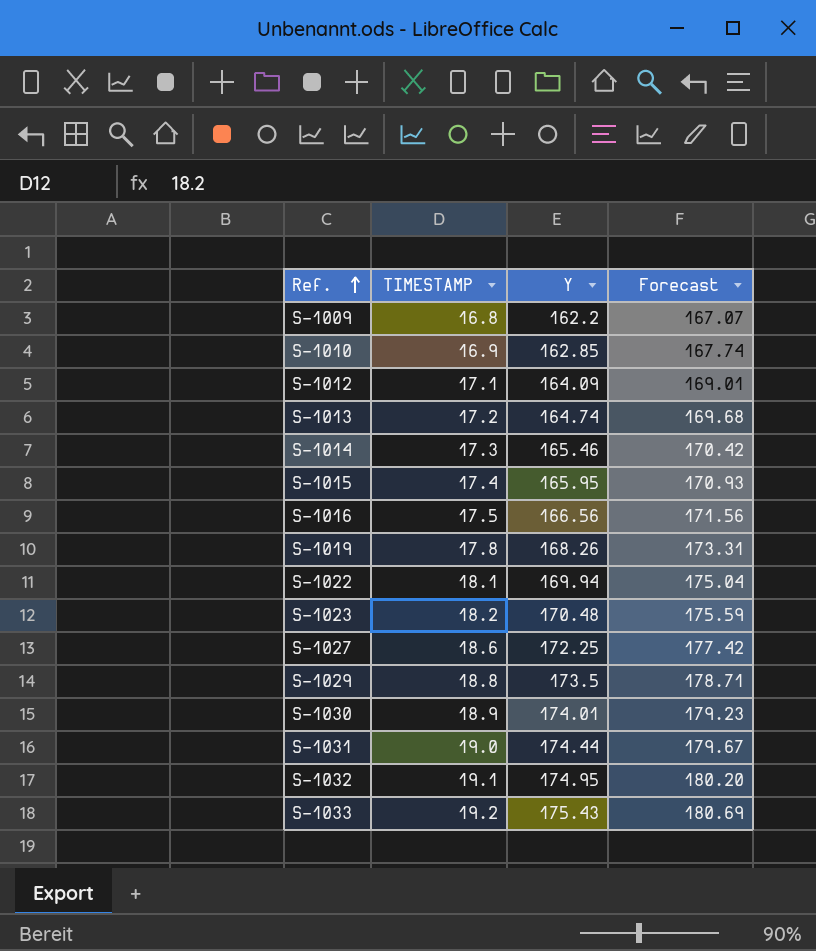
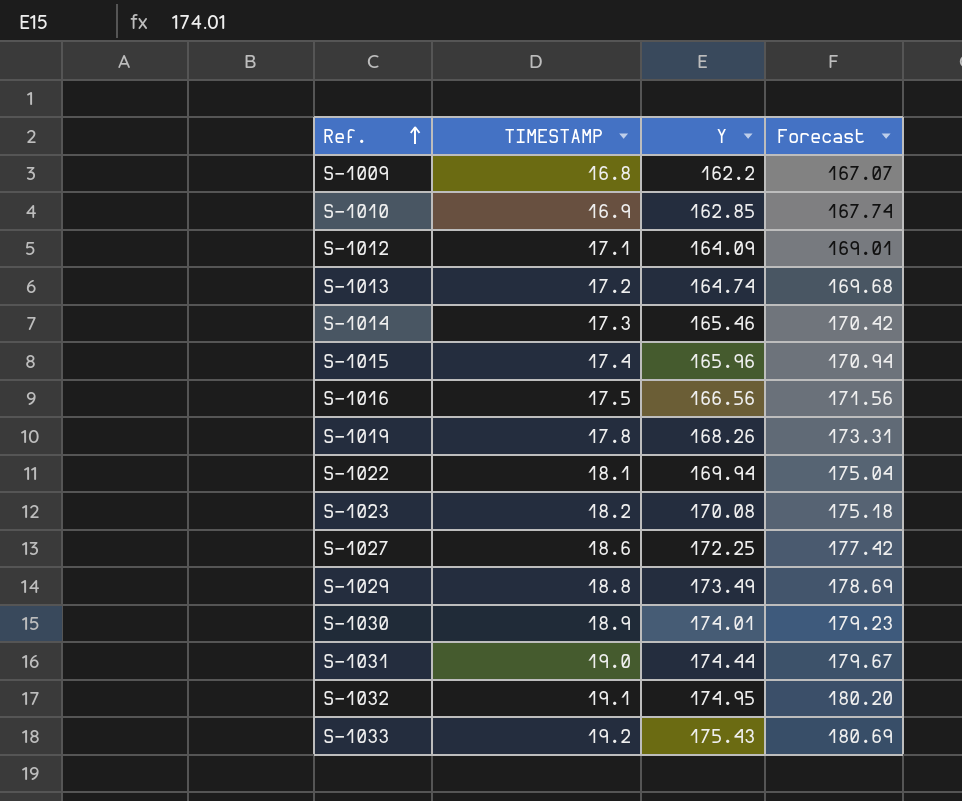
S-1015 | Y: 165.95 -> 165.96
S-1015 | Forecast: 170.93 -> 170.94
S-1023 | Y: 170.48 -> 170.08
S-1023 | Forecast: 175.59 -> 175.18
S-1029 | Y: 173.5 -> 173.49
S-1029 | Forecast: 178.71 -> 178.69

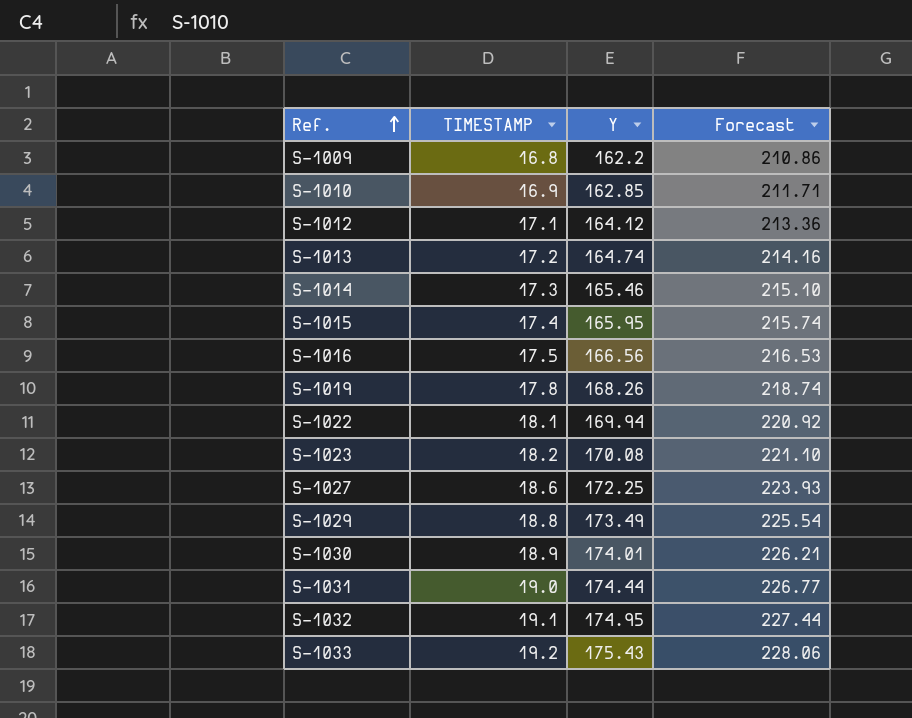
column Forecast | formula: [Y] * 1.03 -> [Y] * 1.3
S-1012 | Y: 164.09 -> 164.12
S-1015 | Y: 165.96 -> 165.95

